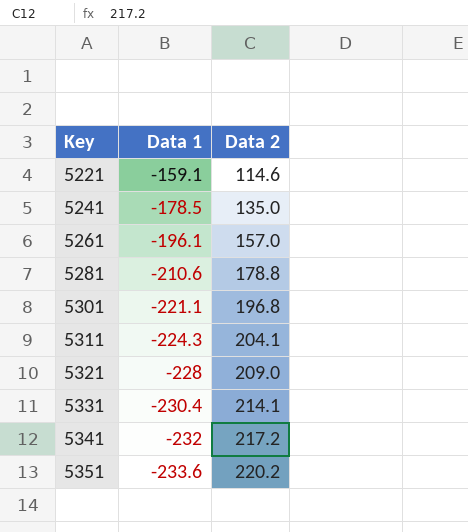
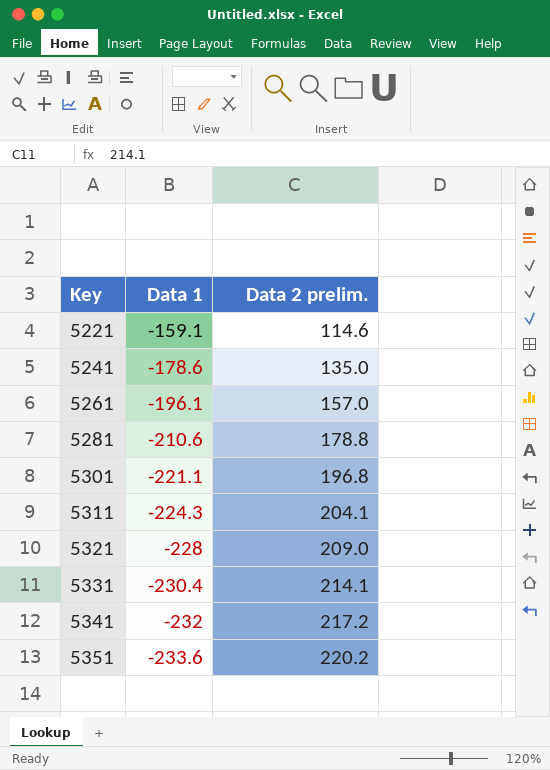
column name: Data 2 -> Data 2 prelim.
5241 | Data 1: -178.5 -> -178.6

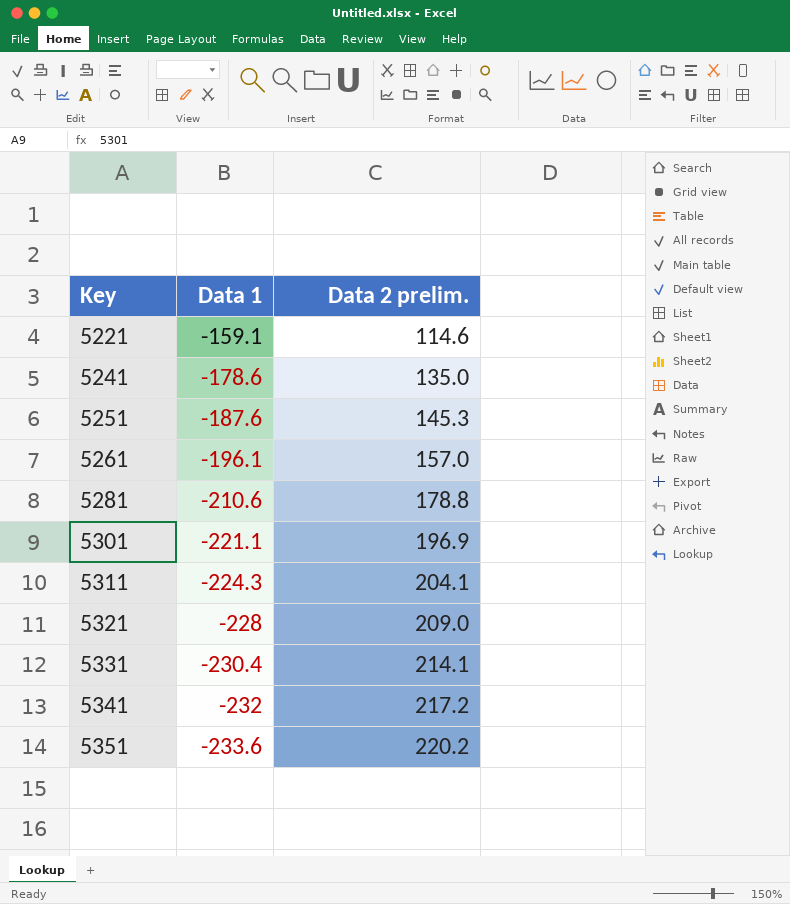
row 5251: none -> -187.6 | 145.3
5301 | Data 2 prelim.: 196.8 -> 196.9

